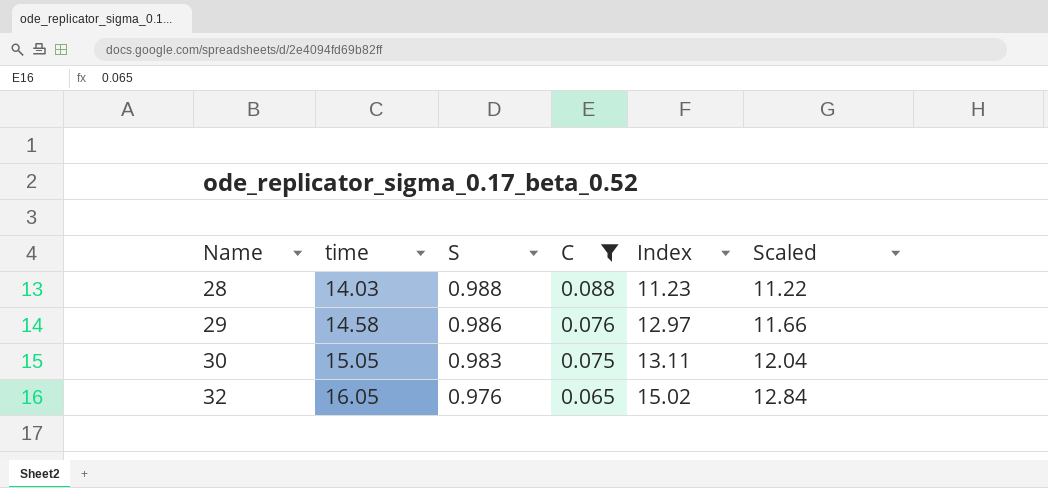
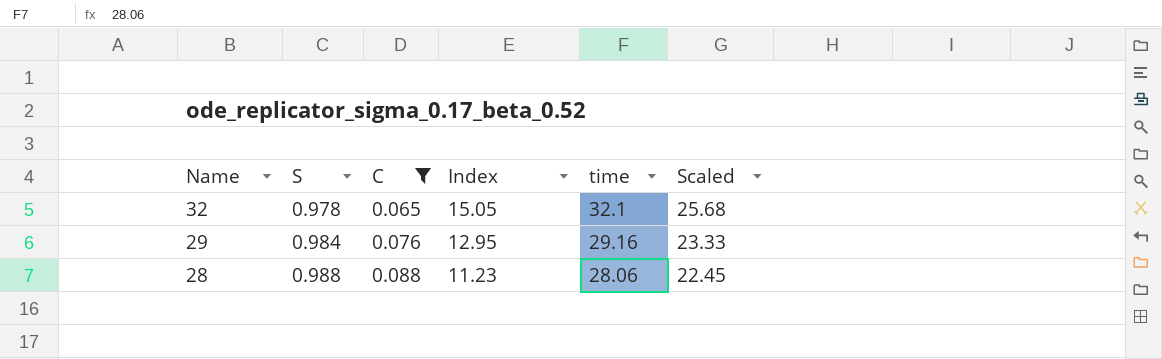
row order: Name ascending -> Name descending
column time | position: 2 -> 5
row 30: 15.05 | 0.983 | 0.075 | 13.11 | 12.04 -> none
32 | S: 0.976 -> 0.978
32 | Index: 15.02 -> 15.05
32 | time: 16.05 -> 32.1
32 | Scaled: 12.84 -> 25.68
29 | S: 0.986 -> 0.984
29 | Index: 12.97 -> 12.95
29 | time: 14.58 -> 29.16
29 | Scaled: 11.66 -> 23.33
28 | time: 14.03 -> 28.06
28 | Scaled: 11.22 -> 22.45

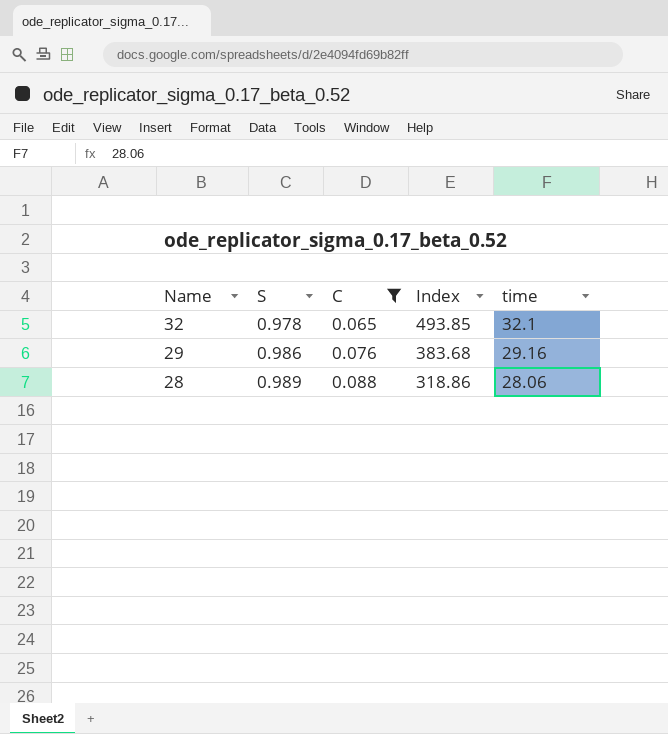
column Scaled | formula: [time] * 0.8 -> none
column Index | formula: [S] / [C] -> [time] / [C]
29 | S: 0.984 -> 0.986
28 | S: 0.988 -> 0.989

